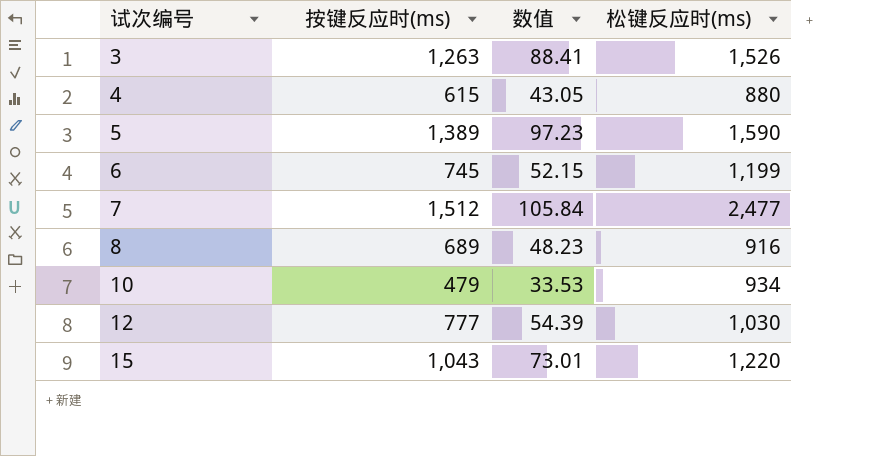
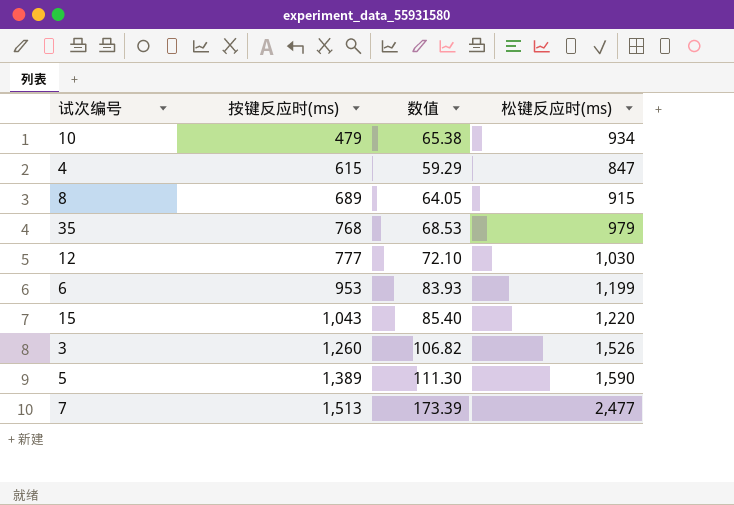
row order: 试次编号 ascending -> 按键反应时(ms) ascending
column 数值 | formula: [按键反应时(ms)] * 0.07 -> [松键反应时(ms)] * 0.07
4 | 松键反应时(ms): 880 -> 847
8 | 松键反应时(ms): 916 -> 915
row 35: none -> 768 | 68.53 | 979
6 | 按键反应时(ms): 745 -> 953
3 | 按键反应时(ms): 1,263 -> 1,260
7 | 按键反应时(ms): 1,512 -> 1,513

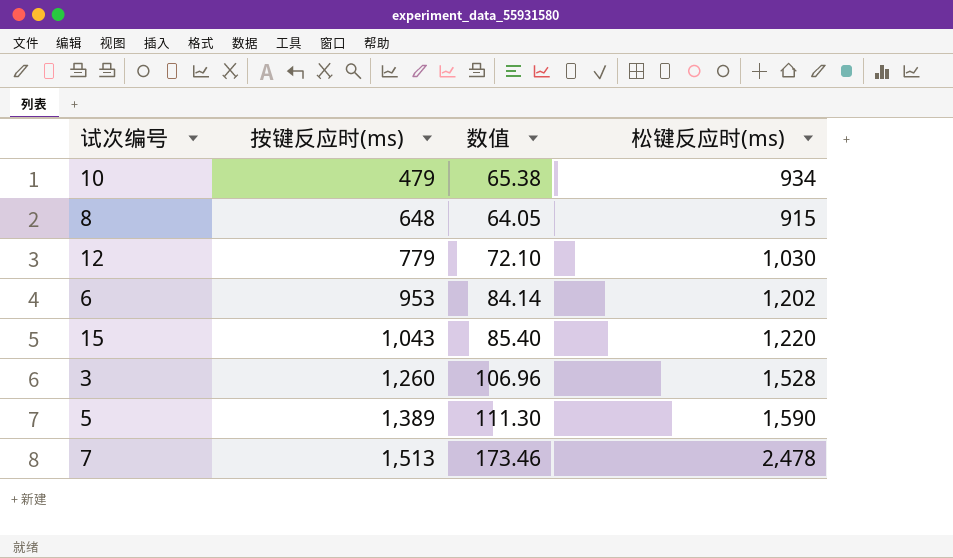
row 4: 615 | 59.29 | 847 -> none
row 35: 768 | 68.53 | 979 -> none
8 | 按键反应时(ms): 689 -> 648
12 | 按键反应时(ms): 777 -> 779
6 | 数值: 83.93 -> 84.14
6 | 松键反应时(ms): 1,199 -> 1,202
3 | 数值: 106.82 -> 106.96
3 | 松键反应时(ms): 1,526 -> 1,528
7 | 数值: 173.39 -> 173.46
7 | 松键反应时(ms): 2,477 -> 2,478

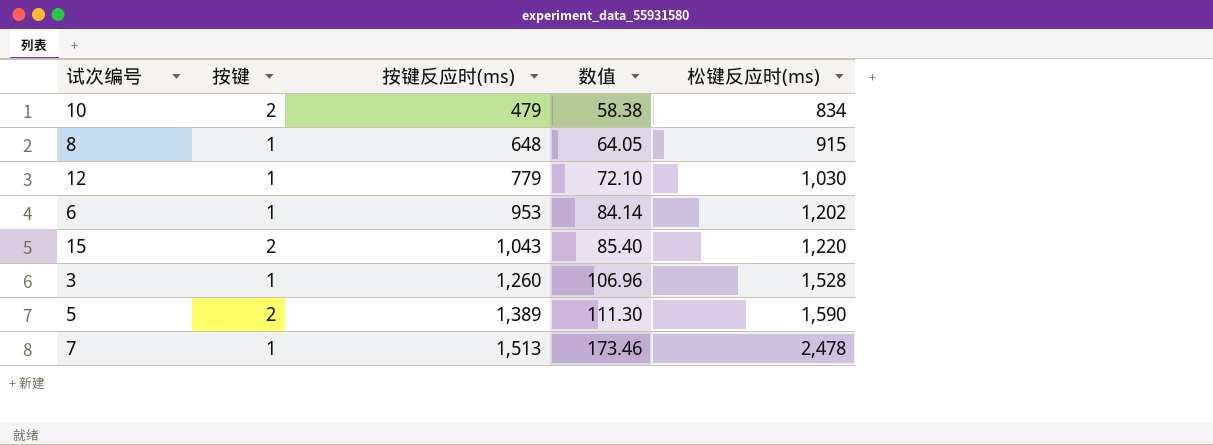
column 按键 | position: none -> 2
10 | 数值: 65.38 -> 58.38
10 | 松键反应时(ms): 934 -> 834

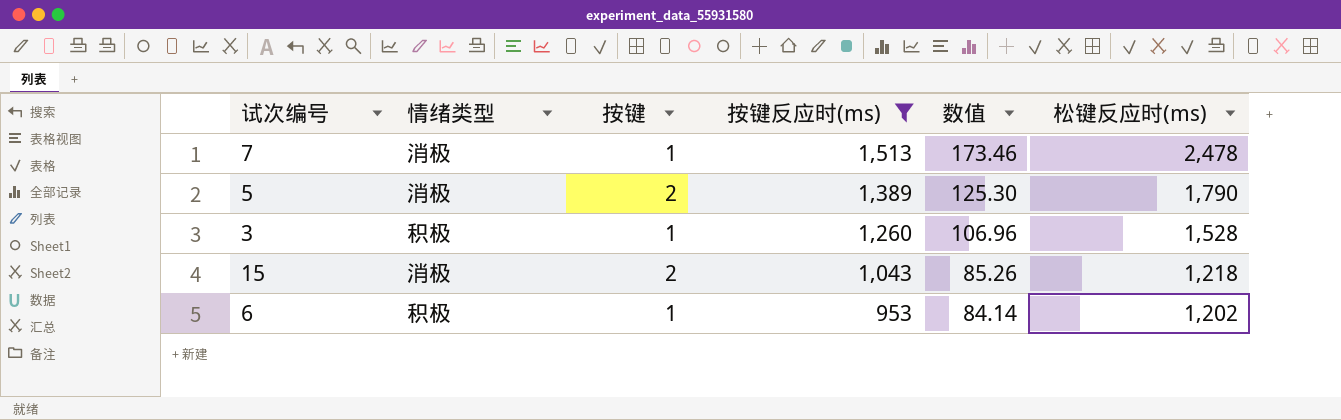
filter: none -> 按键反应时(ms) >= 953
row order: 按键反应时(ms) ascending -> 按键反应时(ms) descending
column 情绪类型 | position: none -> 2
5 | 数值: 111.30 -> 125.30
5 | 松键反应时(ms): 1,590 -> 1,790
15 | 数值: 85.40 -> 85.26
15 | 松键反应时(ms): 1,220 -> 1,218

